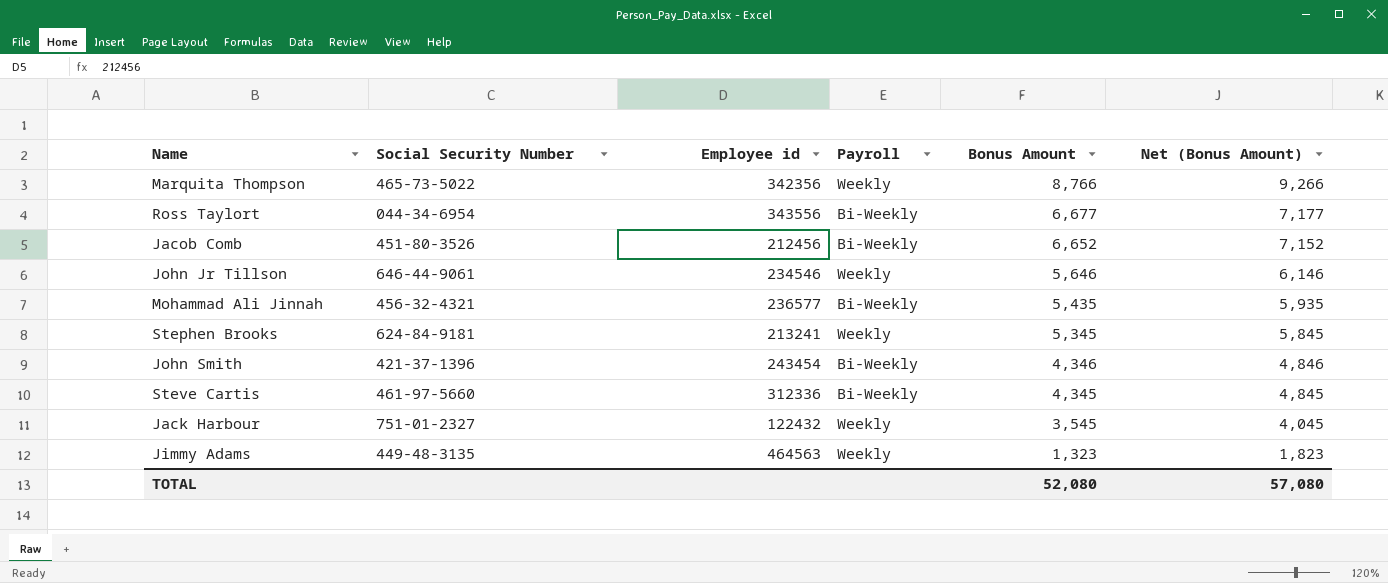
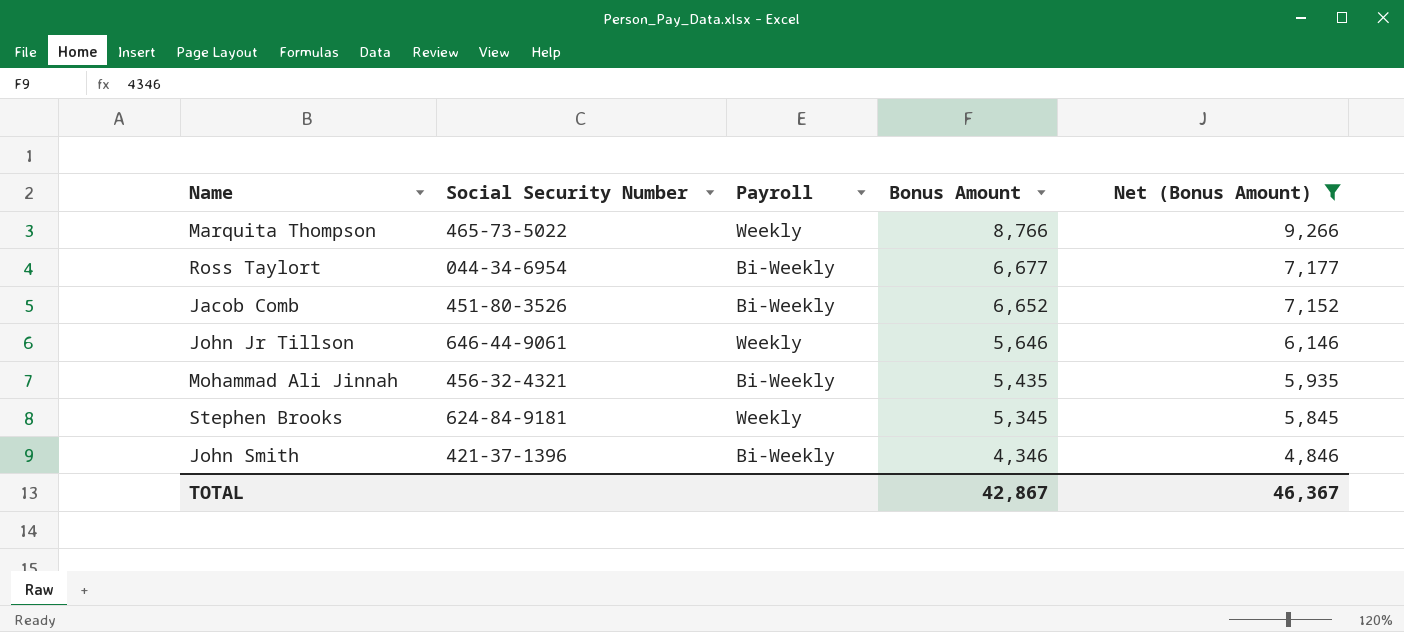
filter: none -> Net (Bonus Amount) >= 4,846
column Employee id | position: 3 -> none
TOTAL | Bonus Amount: 52,080 -> 42,867
TOTAL | Net (Bonus Amount): 57,080 -> 46,367

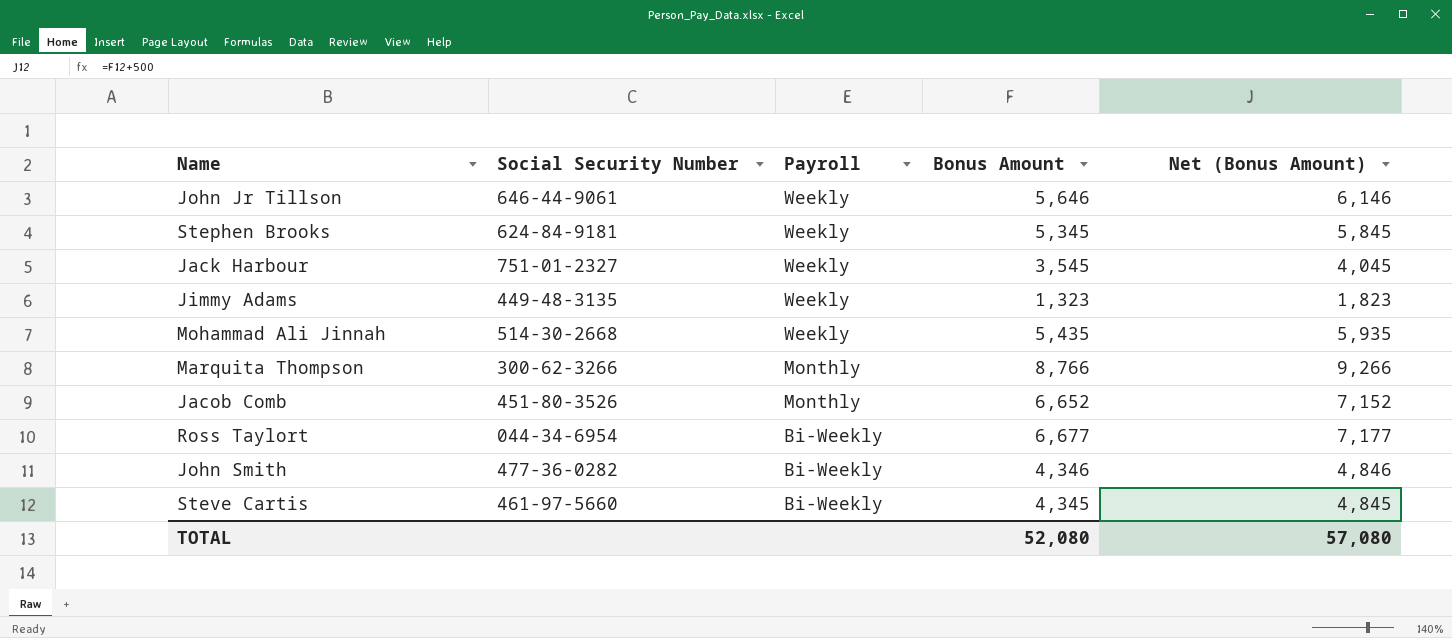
filter: Net (Bonus Amount) >= 4,846 -> none
row order: Bonus Amount descending -> Payroll descending
Mohammad Ali Jinnah | Social Security Number: 456-32-4321 -> 514-30-2668
Mohammad Ali Jinnah | Payroll: Bi-Weekly -> Weekly
Marquita Thompson | Social Security Number: 465-73-5022 -> 300-62-3266
Marquita Thompson | Payroll: Weekly -> Monthly
Jacob Comb | Payroll: Bi-Weekly -> Monthly
John Smith | Social Security Number: 421-37-1396 -> 477-36-0282
TOTAL | Bonus Amount: 42,867 -> 52,080
TOTAL | Net (Bonus Amount): 46,367 -> 57,080

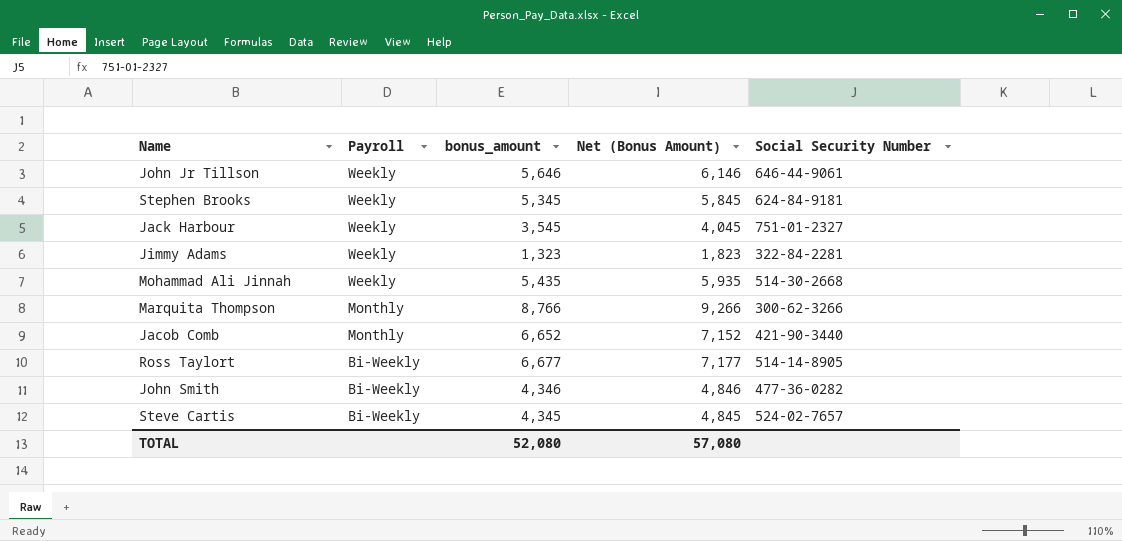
column name: Bonus Amount -> bonus_amount
column Social Security Number | position: 2 -> 5
Jimmy Adams | Social Security Number: 449-48-3135 -> 322-84-2281
Jacob Comb | Social Security Number: 451-80-3526 -> 421-90-3440
Ross Taylort | Social Security Number: 044-34-6954 -> 514-14-8905
Steve Cartis | Social Security Number: 461-97-5660 -> 524-02-7657

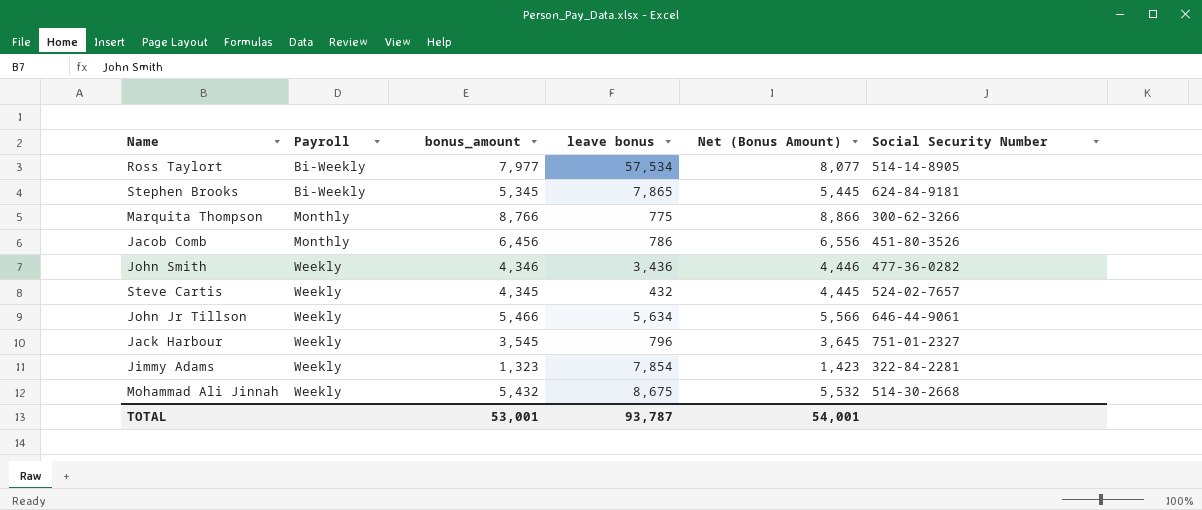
row order: Payroll descending -> Payroll ascending
column leave bonus | position: none -> 4
column Net (Bonus Amount) | formula: [bonus_amount] + 500 -> [bonus_amount] + 100
Ross Taylort | bonus_amount: 6,677 -> 7,977
Stephen Brooks | Payroll: Weekly -> Bi-Weekly
Jacob Comb | bonus_amount: 6,652 -> 6,456
Jacob Comb | Social Security Number: 421-90-3440 -> 451-80-3526
John Smith | Payroll: Bi-Weekly -> Weekly
Steve Cartis | Payroll: Bi-Weekly -> Weekly
John Jr Tillson | bonus_amount: 5,646 -> 5,466
Mohammad Ali Jinnah | bonus_amount: 5,435 -> 5,432
TOTAL | bonus_amount: 52,080 -> 53,001
TOTAL | Net (Bonus Amount): 57,080 -> 54,001

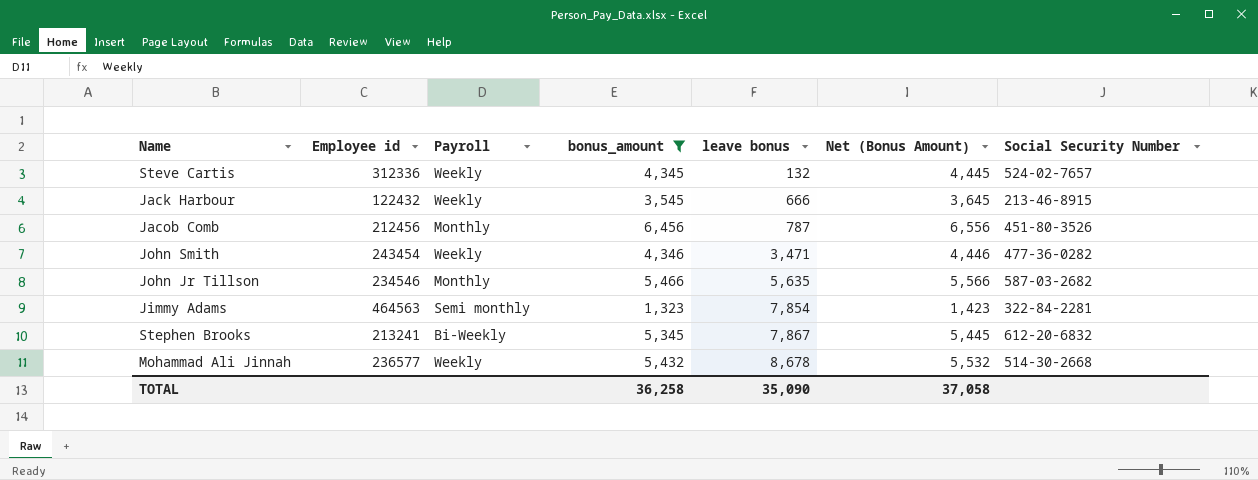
filter: none -> bonus_amount <= 6,456
row order: Payroll ascending -> leave bonus ascending
column Employee id | position: none -> 2
Steve Cartis | leave bonus: 432 -> 132
Jack Harbour | leave bonus: 796 -> 666
Jack Harbour | Social Security Number: 751-01-2327 -> 213-46-8915
Jacob Comb | leave bonus: 786 -> 787
John Smith | leave bonus: 3,436 -> 3,471
John Jr Tillson | Payroll: Weekly -> Monthly
John Jr Tillson | leave bonus: 5,634 -> 5,635
John Jr Tillson | Social Security Number: 646-44-9061 -> 587-03-2682
Jimmy Adams | Payroll: Weekly -> Semi monthly
Stephen Brooks | leave bonus: 7,865 -> 7,867
Stephen Brooks | Social Security Number: 624-84-9181 -> 612-20-6832
Mohammad Ali Jinnah | leave bonus: 8,675 -> 8,678
TOTAL | bonus_amount: 53,001 -> 36,258
TOTAL | leave bonus: 93,787 -> 35,090
TOTAL | Net (Bonus Amount): 54,001 -> 37,058

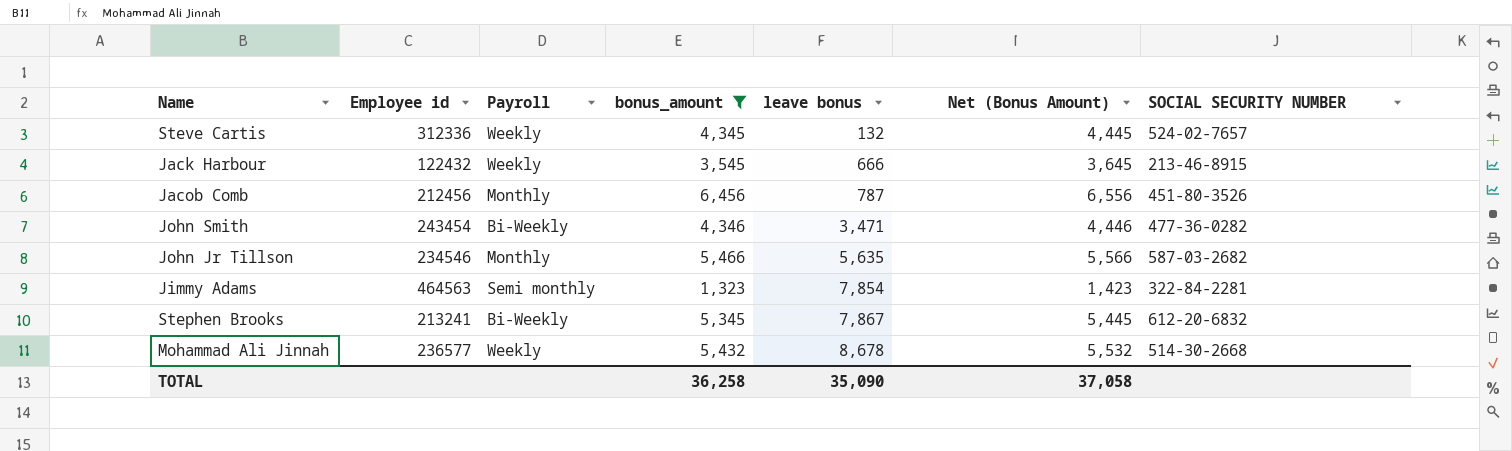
column name: Social Security Number -> SOCIAL SECURITY NUMBER
John Smith | Payroll: Weekly -> Bi-Weekly

